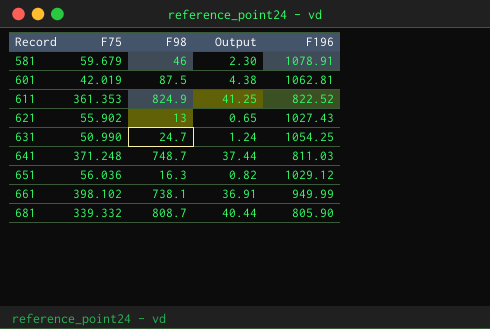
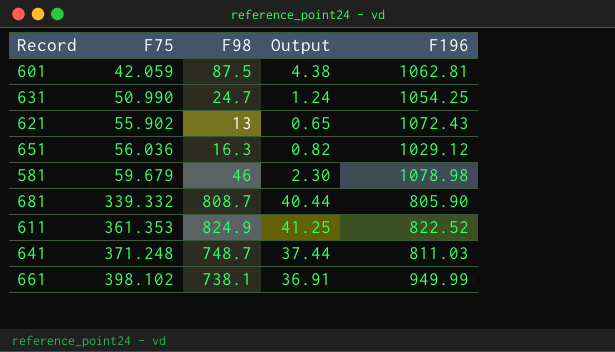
row order: Record ascending -> F75 ascending
601 | F75: 42.019 -> 42.059
621 | F196: 1027.43 -> 1072.43
581 | F196: 1078.91 -> 1078.98

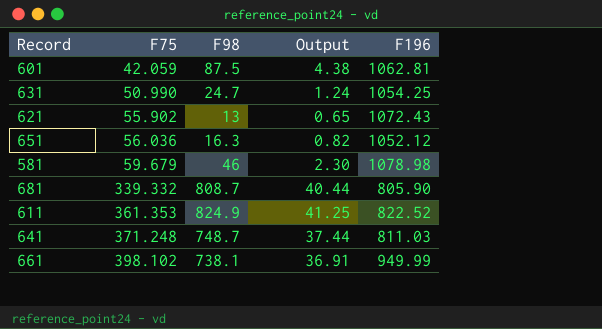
651 | F196: 1029.12 -> 1052.12

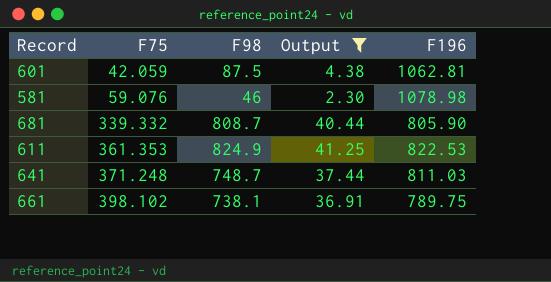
filter: none -> Output >= 2.30
581 | F75: 59.679 -> 59.076
611 | F196: 822.52 -> 822.53
661 | F196: 949.99 -> 789.75

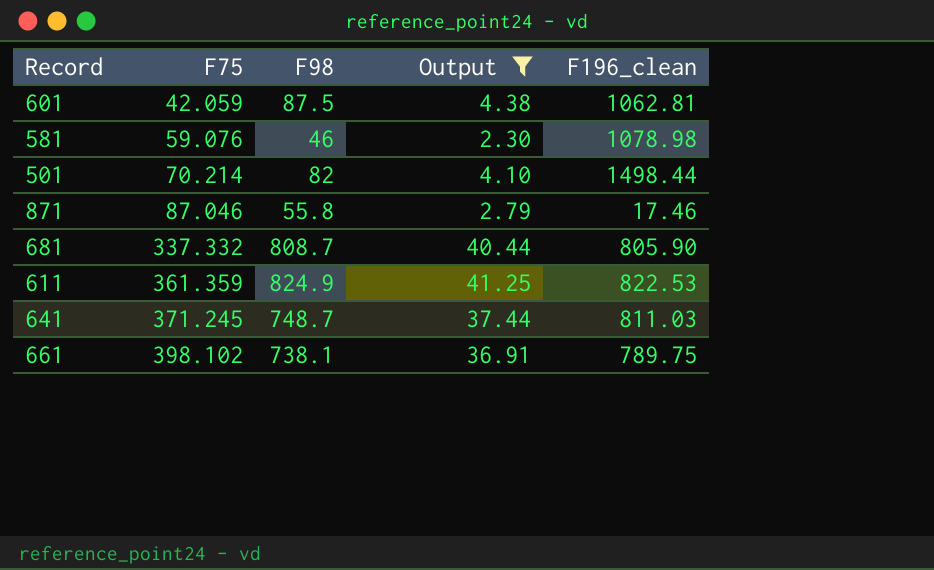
column name: F196 -> F196_clean
row 501: none -> 70.214 | 82 | 4.10 | 1498.44
row 871: none -> 87.046 | 55.8 | 2.79 | 17.46
681 | F75: 339.332 -> 337.332
611 | F75: 361.353 -> 361.359
641 | F75: 371.248 -> 371.245

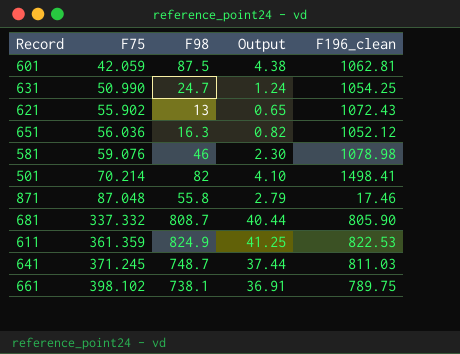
filter: Output >= 2.30 -> none
501 | F196_clean: 1498.44 -> 1498.41
871 | F75: 87.046 -> 87.048

